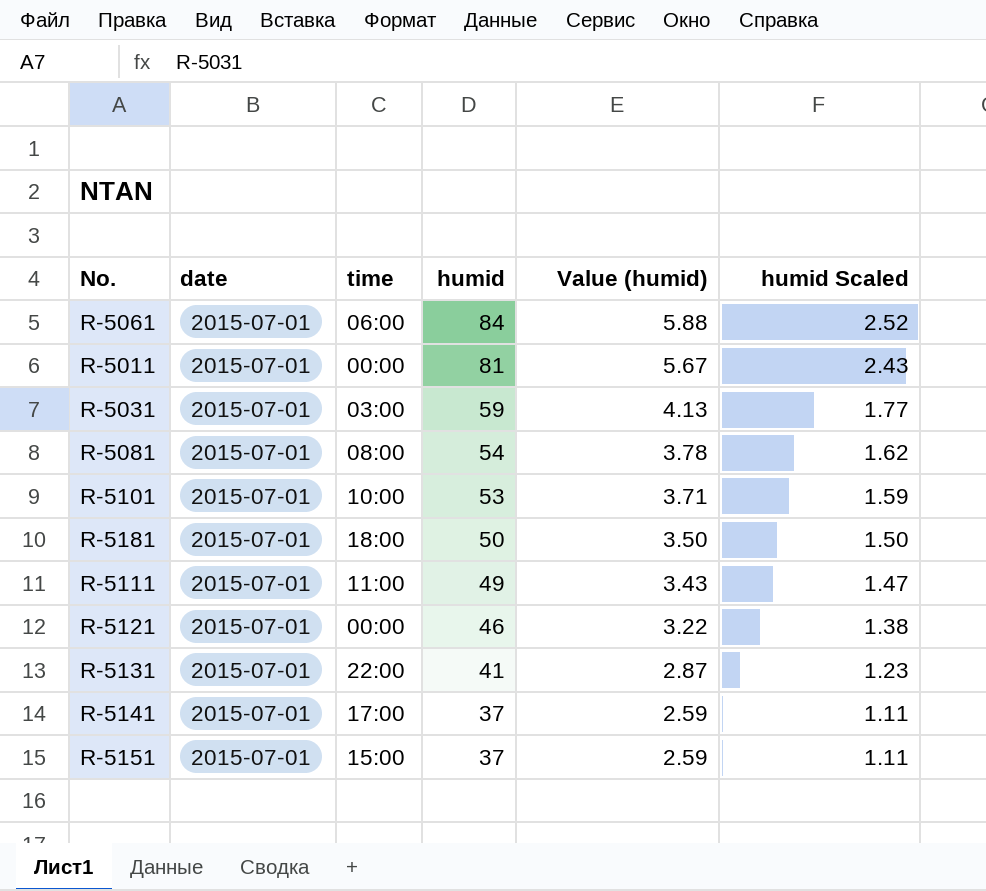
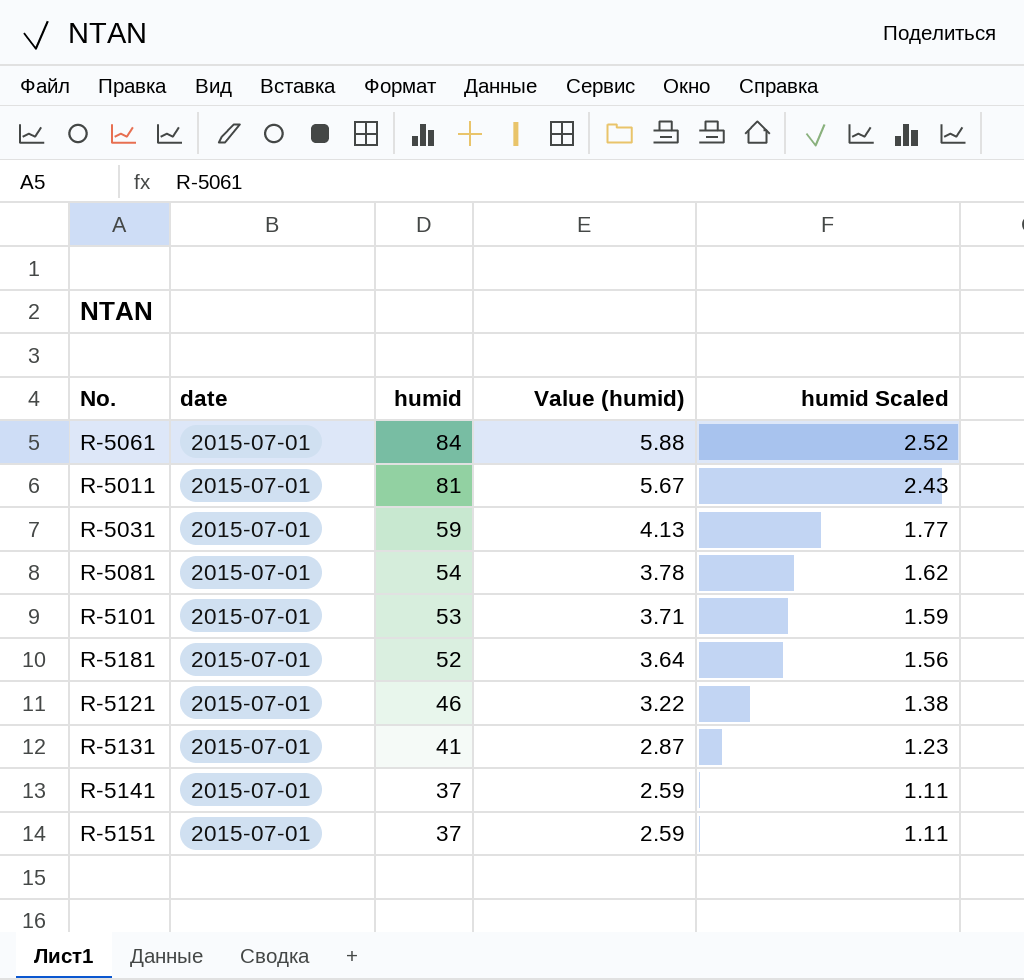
column time | position: 3 -> none
row R-5111: 2015-07-01 | 11:00 | 49 | 3.43 | 1.47 -> none
R-5181 | humid: 50 -> 52
R-5181 | Value (humid): 3.50 -> 3.64
R-5181 | humid Scaled: 1.50 -> 1.56

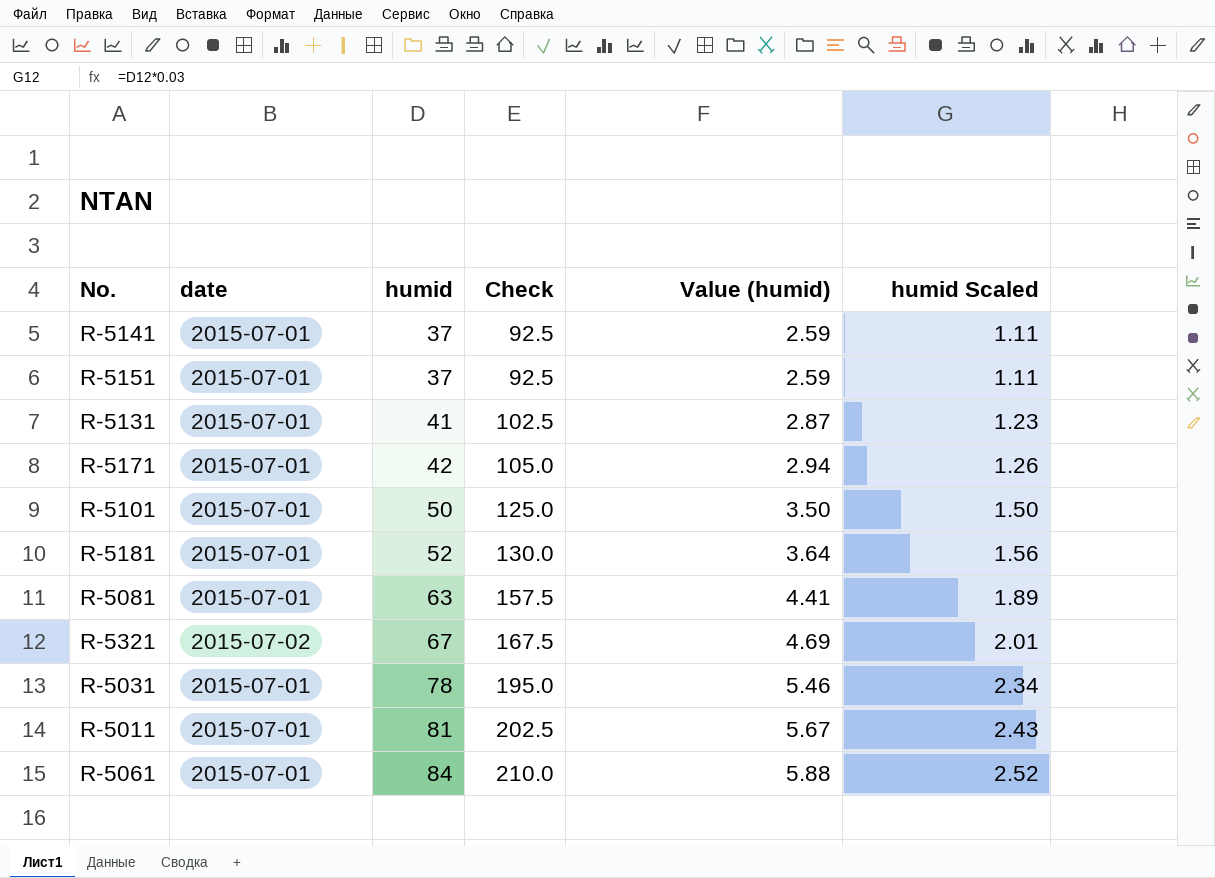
row order: humid descending -> humid ascending
column Check | formula: none -> [humid] * 2.5
row R-5121: 2015-07-01 | 46 | 3.22 | 1.38 -> none
row R-5171: none -> 2015-07-01 | 42 | 105.0 | 2.94 | 1.26
R-5101 | humid: 53 -> 50
R-5101 | Value (humid): 3.71 -> 3.50
R-5101 | humid Scaled: 1.59 -> 1.50
R-5081 | humid: 54 -> 63
R-5081 | Value (humid): 3.78 -> 4.41
R-5081 | humid Scaled: 1.62 -> 1.89
row R-5321: none -> 2015-07-02 | 67 | 167.5 | 4.69 | 2.01
R-5031 | humid: 59 -> 78
R-5031 | Value (humid): 4.13 -> 5.46
R-5031 | humid Scaled: 1.77 -> 2.34

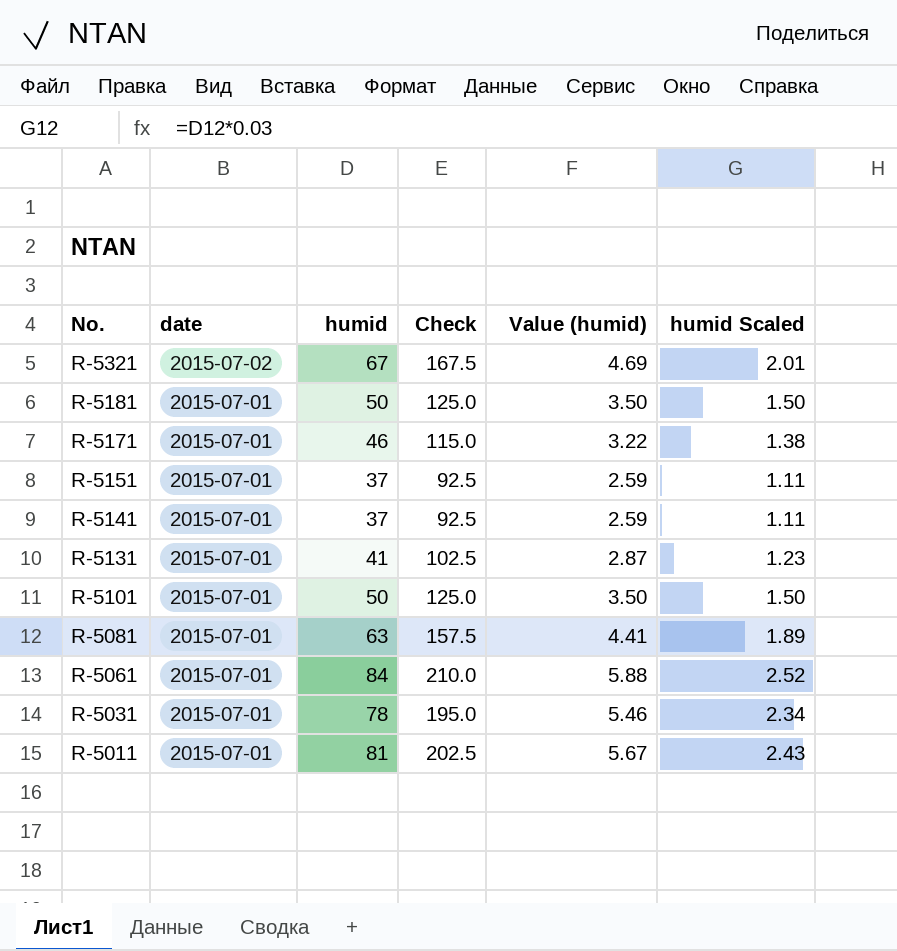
row order: humid ascending -> No. descending
R-5181 | humid: 52 -> 50
R-5181 | Check: 130.0 -> 125.0
R-5181 | Value (humid): 3.64 -> 3.50
R-5181 | humid Scaled: 1.56 -> 1.50
R-5171 | humid: 42 -> 46
R-5171 | Check: 105.0 -> 115.0
R-5171 | Value (humid): 2.94 -> 3.22
R-5171 | humid Scaled: 1.26 -> 1.38

